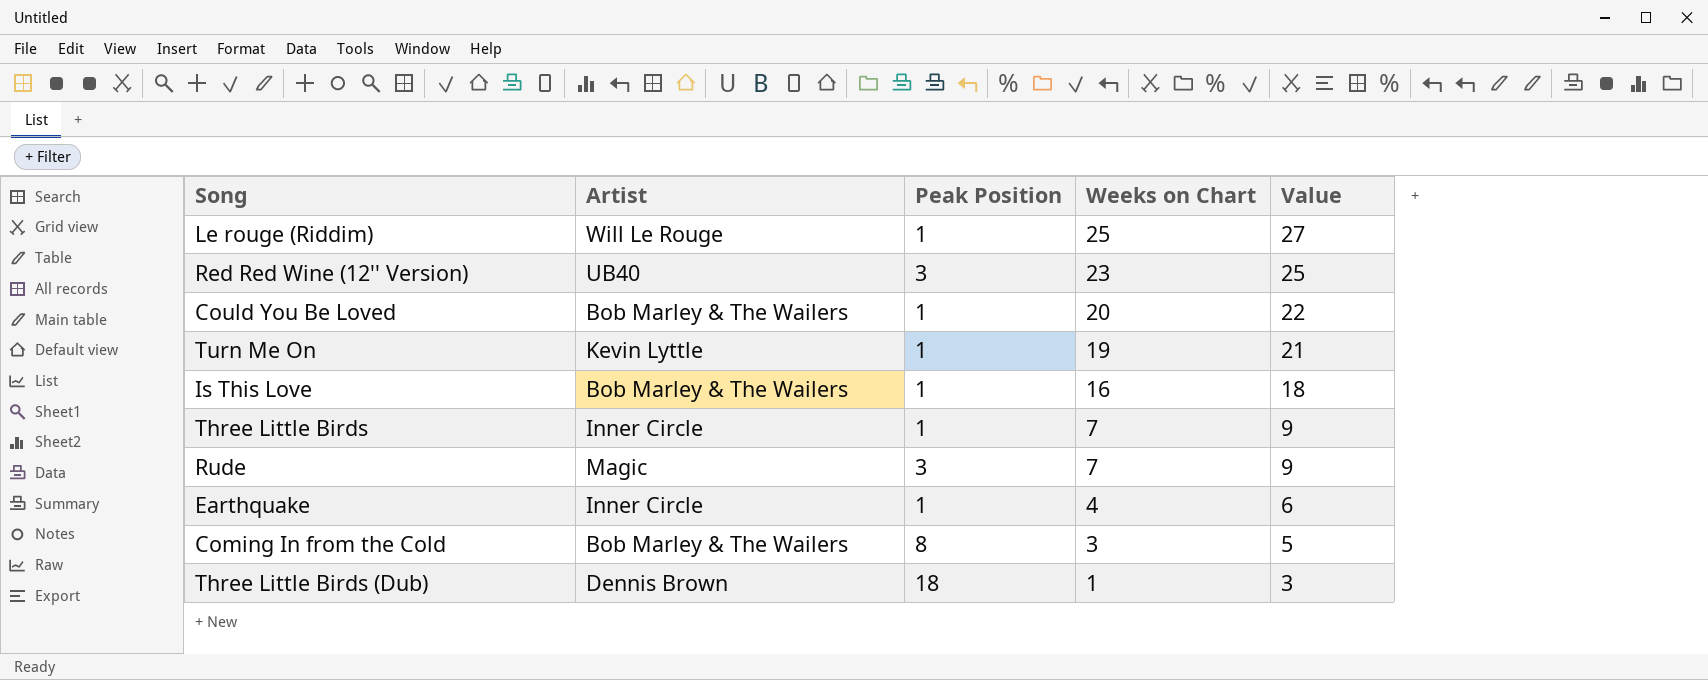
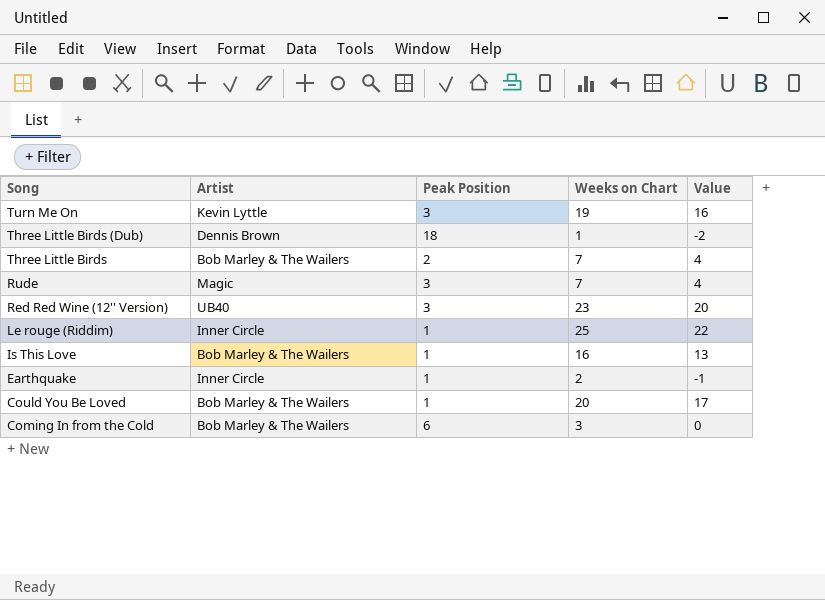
row order: Weeks on Chart descending -> Song descending
column Value | formula: [Weeks on Chart] + 2 -> [Weeks on Chart] - 3
Turn Me On | Peak Position: 1 -> 3
Three Little Birds | Artist: Inner Circle -> Bob Marley & The Wailers
Three Little Birds | Peak Position: 1 -> 2
Le rouge (Riddim) | Artist: Will Le Rouge -> Inner Circle
Earthquake | Weeks on Chart: 4 -> 2
Coming In from the Cold | Peak Position: 8 -> 6

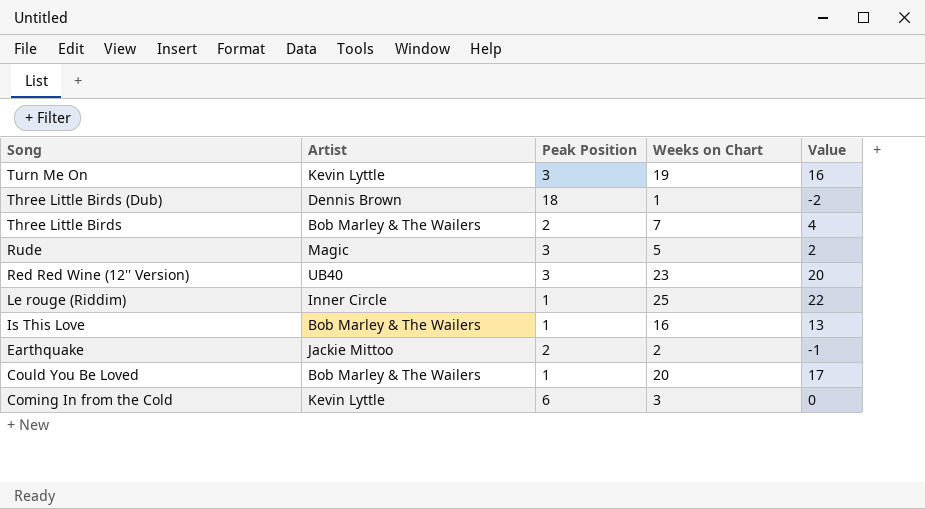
Rude | Weeks on Chart: 7 -> 5
Rude | Value: 4 -> 2
Earthquake | Artist: Inner Circle -> Jackie Mittoo
Earthquake | Peak Position: 1 -> 2
Coming In from the Cold | Artist: Bob Marley & The Wailers -> Kevin Lyttle

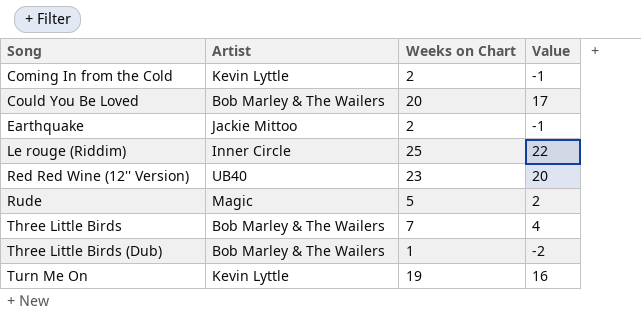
row order: Song descending -> Song ascending
column Peak Position | position: 3 -> none
row Is This Love: Bob Marley & The Wailers | 1 | 16 | 13 -> none
Coming In from the Cold | Weeks on Chart: 3 -> 2
Coming In from the Cold | Value: 0 -> -1
Three Little Birds (Dub) | Artist: Dennis Brown -> Bob Marley & The Wailers

